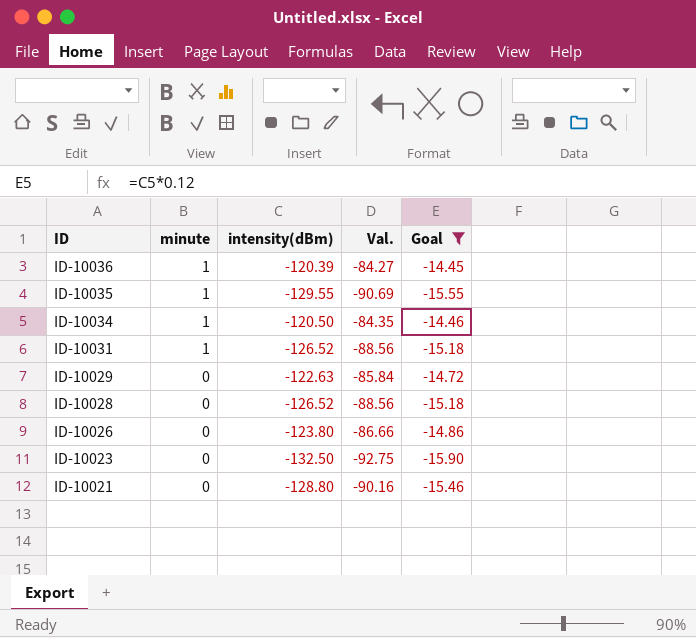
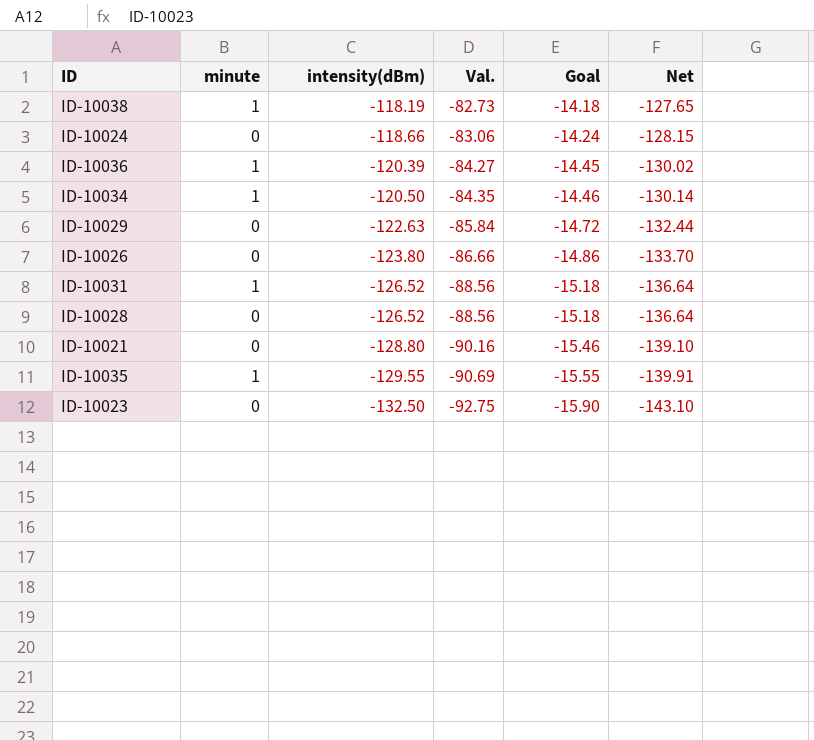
filter: Goal <= -14.45 -> none
row order: ID descending -> intensity(dBm) descending
column Net | formula: none -> [intensity(dBm)] * 1.08

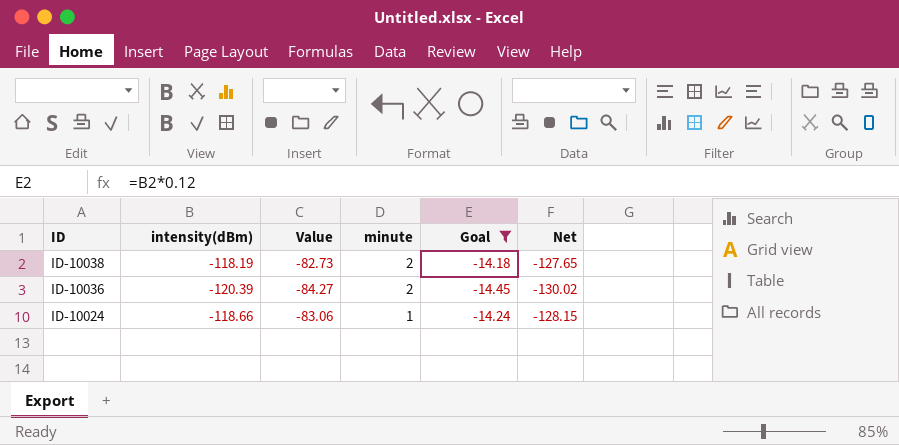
filter: none -> Goal >= -14.45
row order: intensity(dBm) descending -> ID descending
column name: Val. -> Value
column minute | position: 2 -> 4
ID-10038 | minute: 1 -> 2
ID-10036 | minute: 1 -> 2
ID-10024 | minute: 0 -> 1

